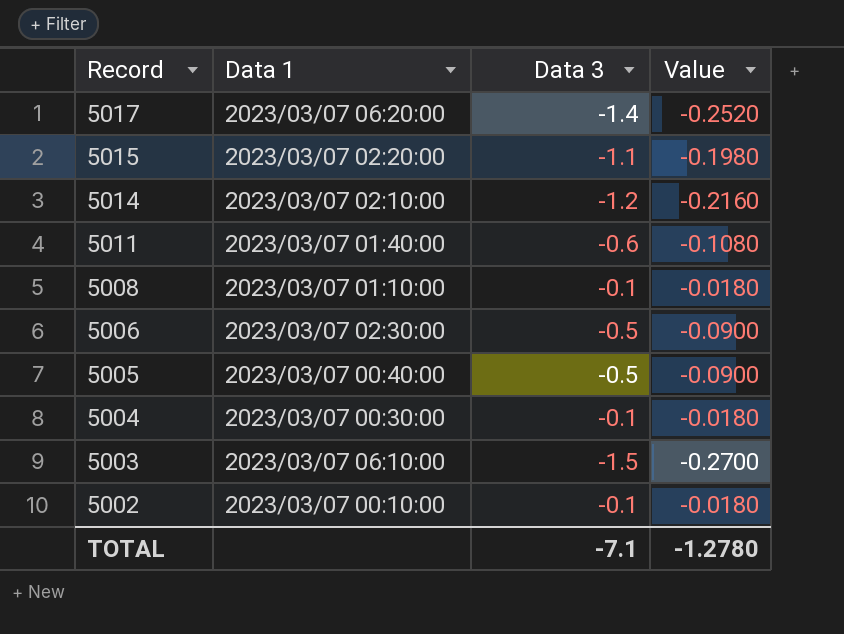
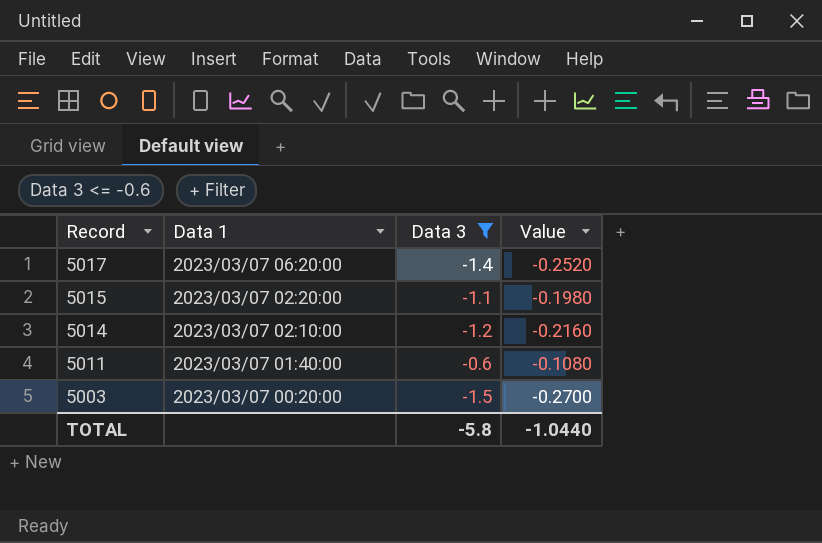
filter: none -> Data 3 <= -0.6
5003 | Data 1: 2023/03/07 06:10:00 -> 2023/03/07 00:20:00
TOTAL | Data 3: -7.1 -> -5.8
TOTAL | Value: -1.2780 -> -1.0440

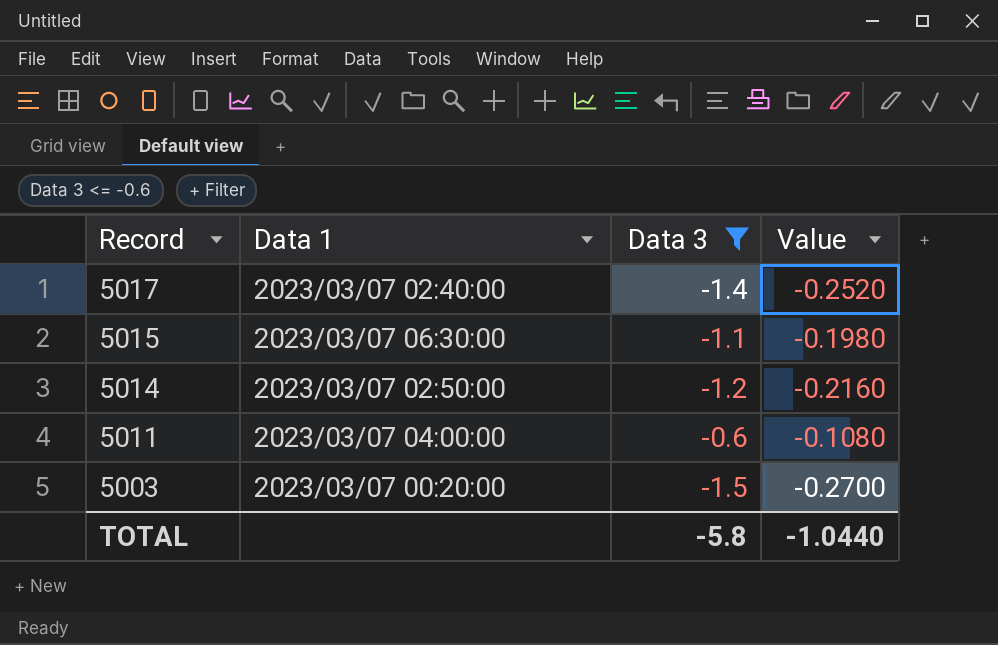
5017 | Data 1: 2023/03/07 06:20:00 -> 2023/03/07 02:40:00
5015 | Data 1: 2023/03/07 02:20:00 -> 2023/03/07 06:30:00
5014 | Data 1: 2023/03/07 02:10:00 -> 2023/03/07 02:50:00
5011 | Data 1: 2023/03/07 01:40:00 -> 2023/03/07 04:00:00

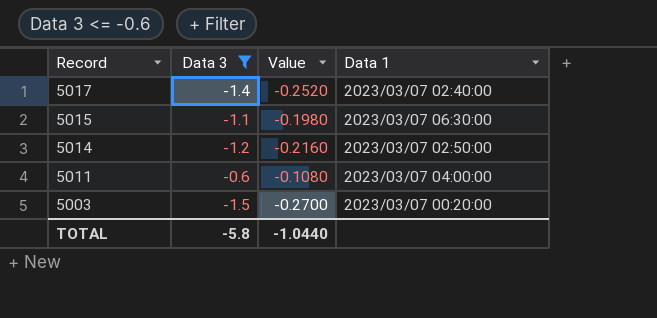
column Data 1 | position: 2 -> 4

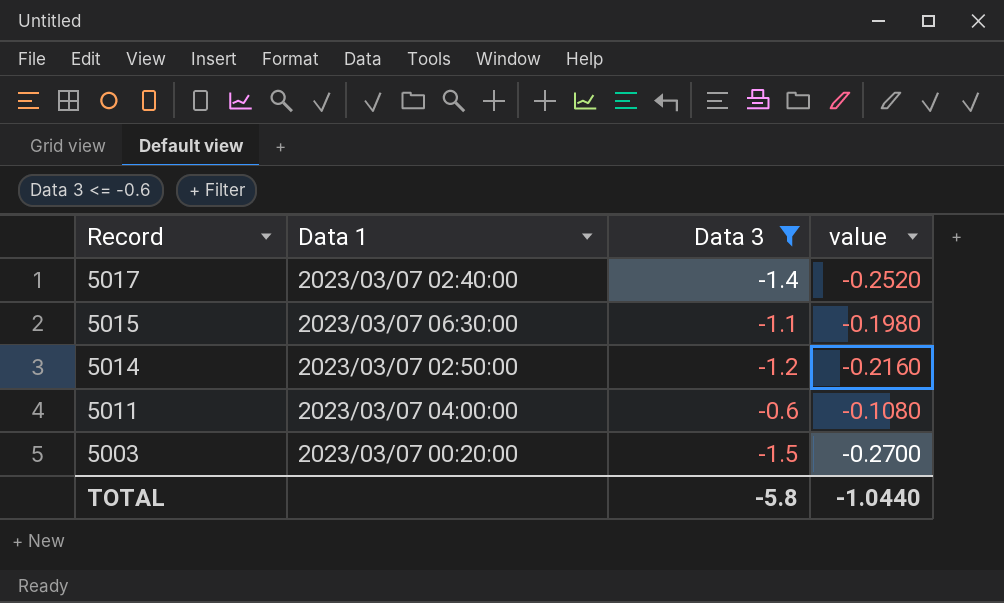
column Data 1 | position: 4 -> 2
column name: Value -> value

